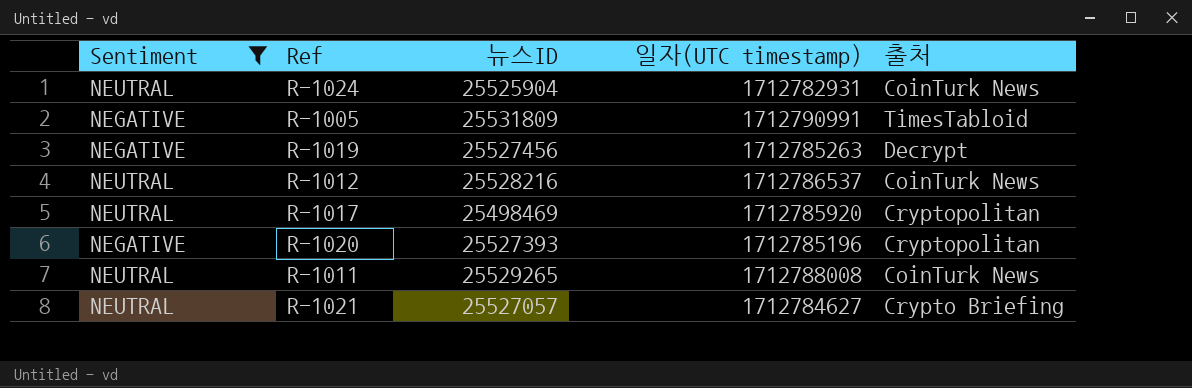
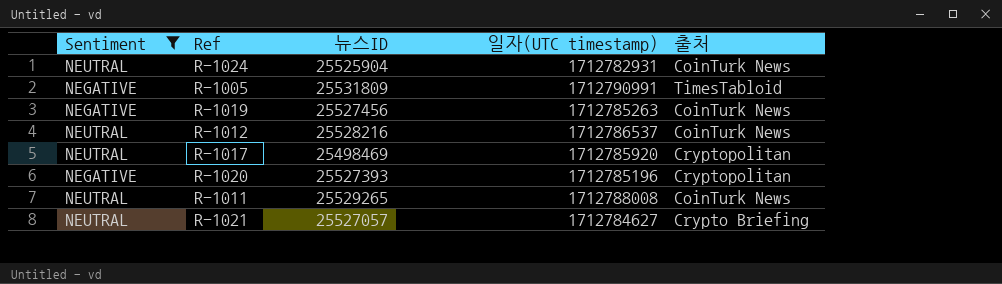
R-1019 | 출처: Decrypt -> CoinTurk News

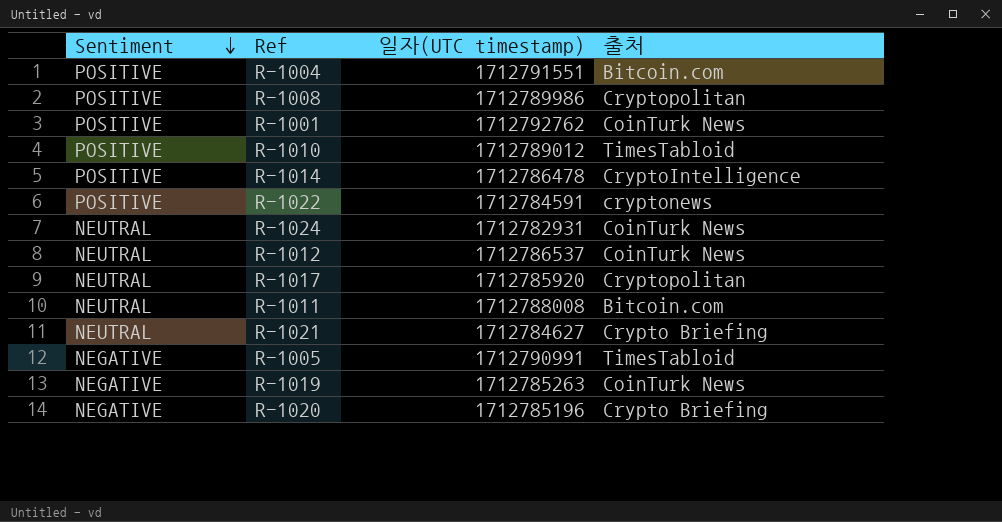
filter: Sentiment != POSITIVE -> none
row order: none -> Sentiment descending
column 뉴스ID | position: 3 -> none
R-1011 | 출처: CoinTurk News -> Bitcoin.com
R-1020 | 출처: Cryptopolitan -> Crypto Briefing

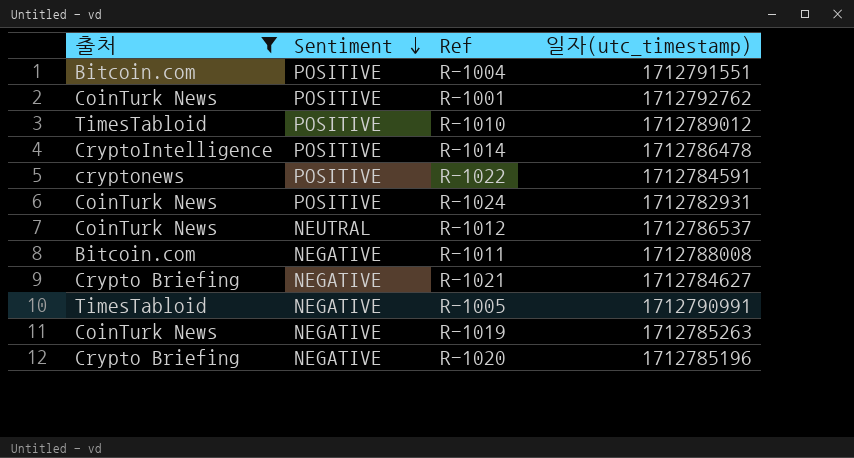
filter: none -> 출처 != Cryptopolitan
column 출처 | position: 4 -> 1
column name: 일자(UTC timestamp) -> 일자(utc_timestamp)
R-1024 | Sentiment: NEUTRAL -> POSITIVE
R-1011 | Sentiment: NEUTRAL -> NEGATIVE
R-1021 | Sentiment: NEUTRAL -> NEGATIVE

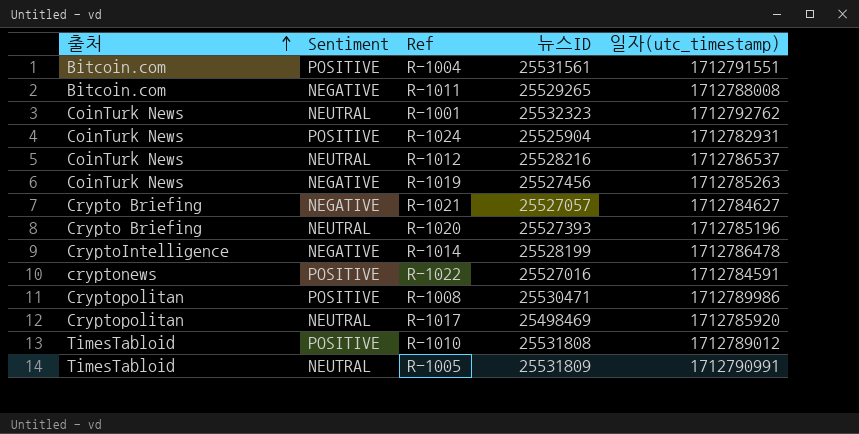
filter: 출처 != Cryptopolitan -> none
row order: Sentiment descending -> 출처 ascending
column 뉴스ID | position: none -> 4
R-1001 | Sentiment: POSITIVE -> NEUTRAL
R-1020 | Sentiment: NEGATIVE -> NEUTRAL
R-1014 | Sentiment: POSITIVE -> NEGATIVE
R-1005 | Sentiment: NEGATIVE -> NEUTRAL

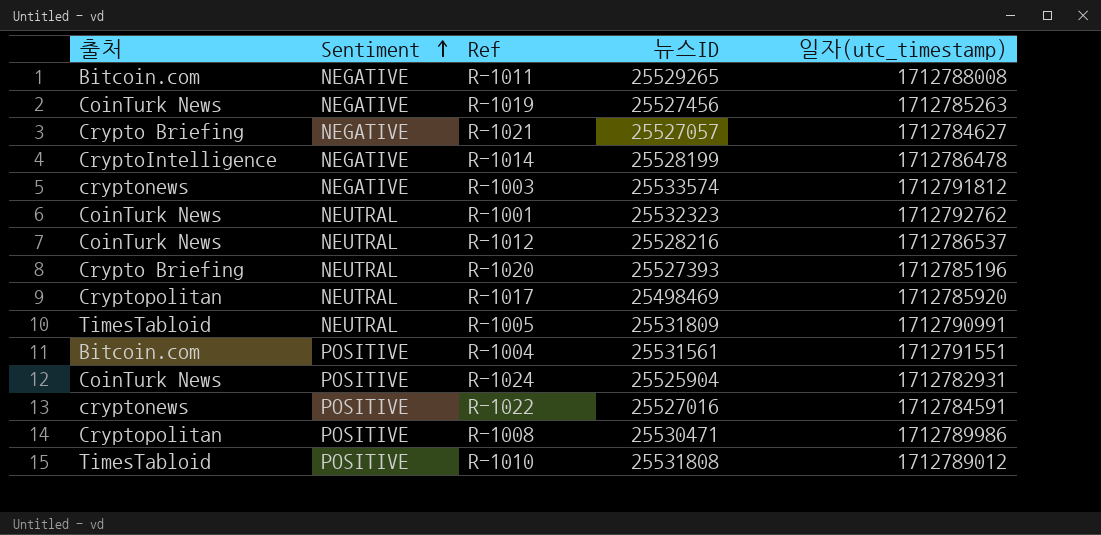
row order: 출처 ascending -> Sentiment ascending
row R-1003: none -> cryptonews | NEGATIVE | 25533574 | 1712791812

